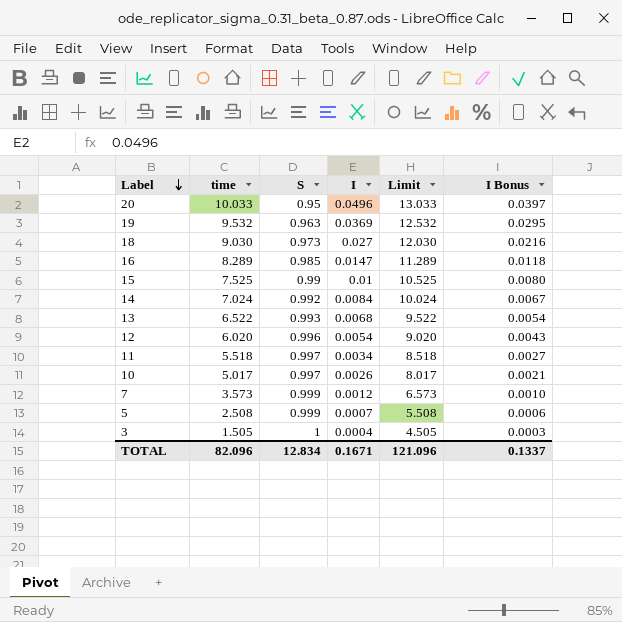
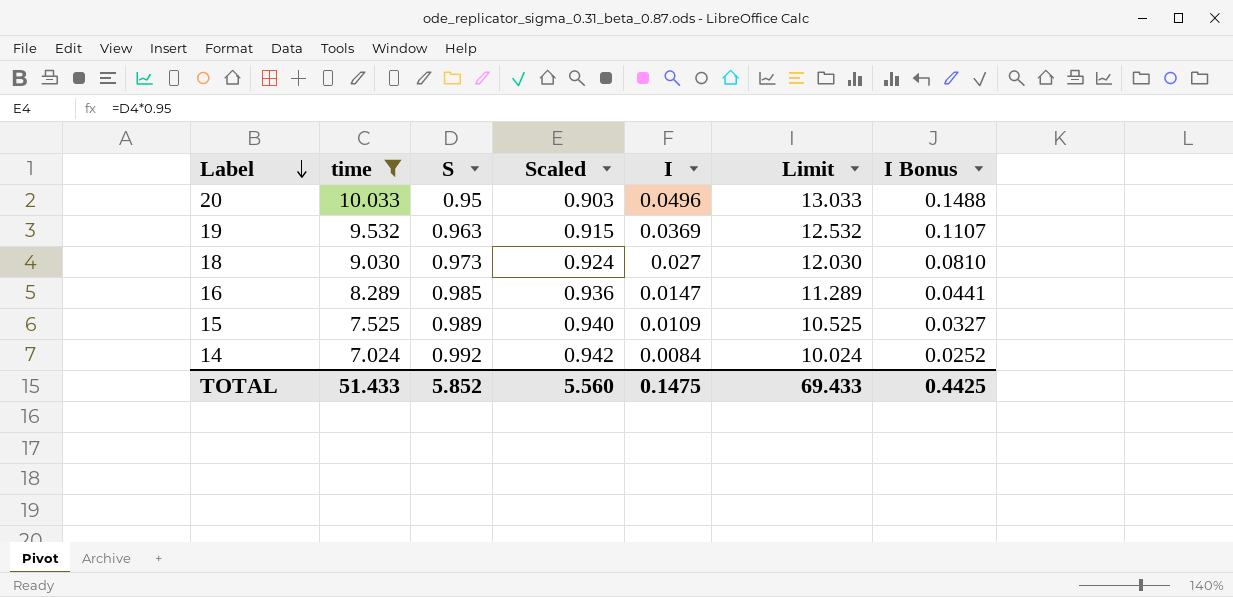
filter: none -> time >= 7.024
column Scaled | formula: none -> [S] * 0.95
column I Bonus | formula: [I] * 0.8 -> [I] * 3
15 | S: 0.99 -> 0.989
15 | I: 0.01 -> 0.0109
TOTAL | time: 82.096 -> 51.433
TOTAL | S: 12.834 -> 5.852
TOTAL | I: 0.1671 -> 0.1475
TOTAL | Limit: 121.096 -> 69.433
TOTAL | I Bonus: 0.1337 -> 0.4425

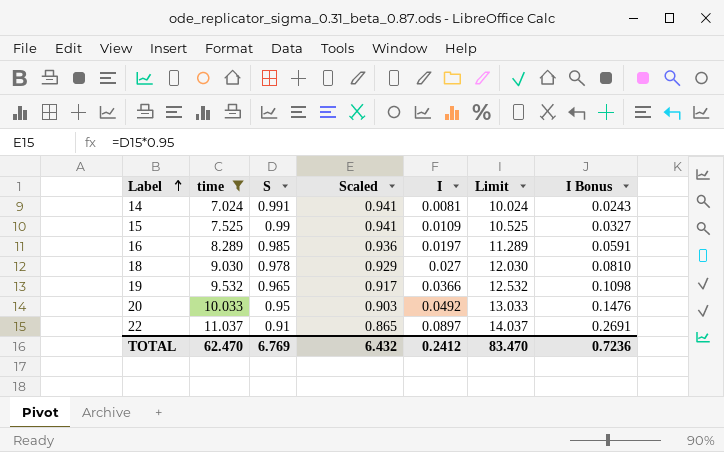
row order: Label descending -> Label ascending
14 | S: 0.992 -> 0.991
14 | Scaled: 0.942 -> 0.941
14 | I: 0.0084 -> 0.0081
14 | I Bonus: 0.0252 -> 0.0243
15 | S: 0.989 -> 0.99
15 | Scaled: 0.940 -> 0.941
16 | I: 0.0147 -> 0.0197
16 | I Bonus: 0.0441 -> 0.0591
18 | S: 0.973 -> 0.978
18 | Scaled: 0.924 -> 0.929
19 | S: 0.963 -> 0.965
19 | Scaled: 0.915 -> 0.917
19 | I: 0.0369 -> 0.0366
19 | I Bonus: 0.1107 -> 0.1098
20 | I: 0.0496 -> 0.0492
20 | I Bonus: 0.1488 -> 0.1476
row 22: none -> 11.037 | 0.91 | 0.865 | 0.0897 | 14.037 | 0.2691
TOTAL | time: 51.433 -> 62.470
TOTAL | S: 5.852 -> 6.769
TOTAL | Scaled: 5.560 -> 6.432
TOTAL | I: 0.1475 -> 0.2412
TOTAL | Limit: 69.433 -> 83.470
TOTAL | I Bonus: 0.4425 -> 0.7236

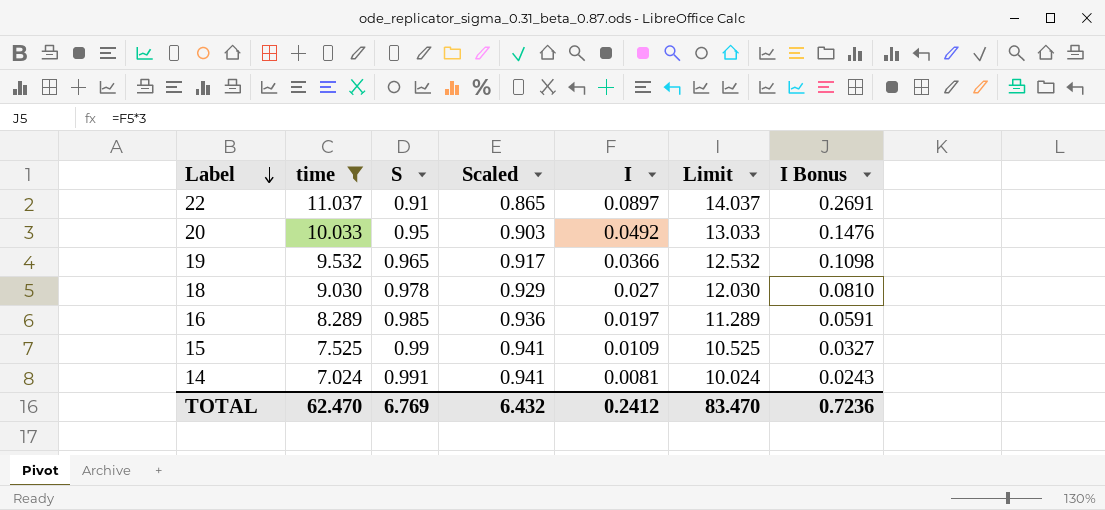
row order: Label ascending -> Label descending

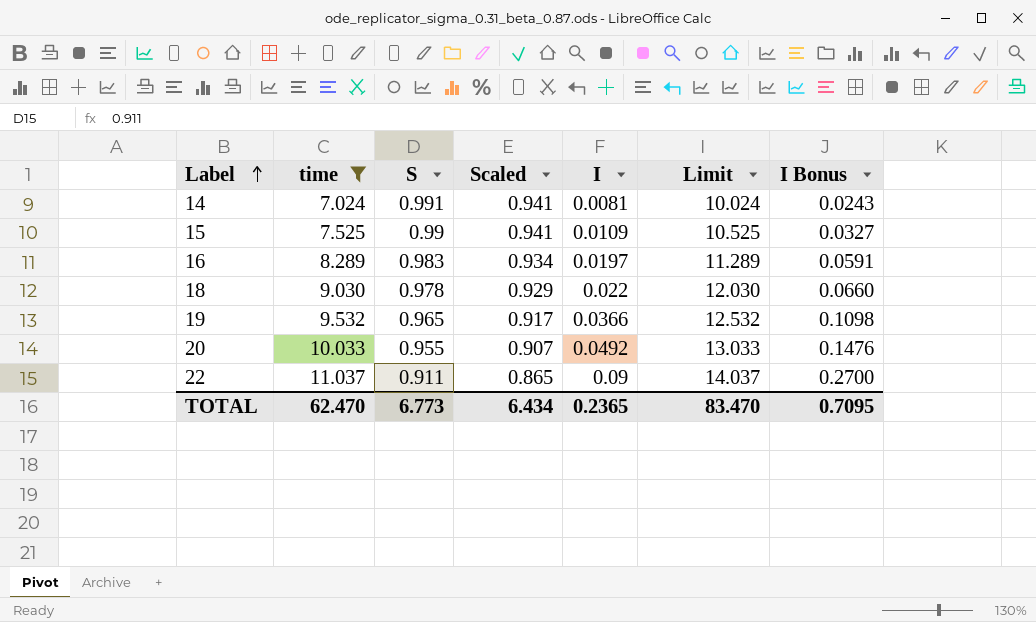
row order: Label descending -> Label ascending
16 | S: 0.985 -> 0.983
16 | Scaled: 0.936 -> 0.934
18 | I: 0.027 -> 0.022
18 | I Bonus: 0.0810 -> 0.0660
20 | S: 0.95 -> 0.955
20 | Scaled: 0.903 -> 0.907
22 | S: 0.91 -> 0.911
22 | I: 0.0897 -> 0.09
22 | I Bonus: 0.2691 -> 0.2700
TOTAL | S: 6.769 -> 6.773
TOTAL | Scaled: 6.432 -> 6.434
TOTAL | I: 0.2412 -> 0.2365
TOTAL | I Bonus: 0.7236 -> 0.7095

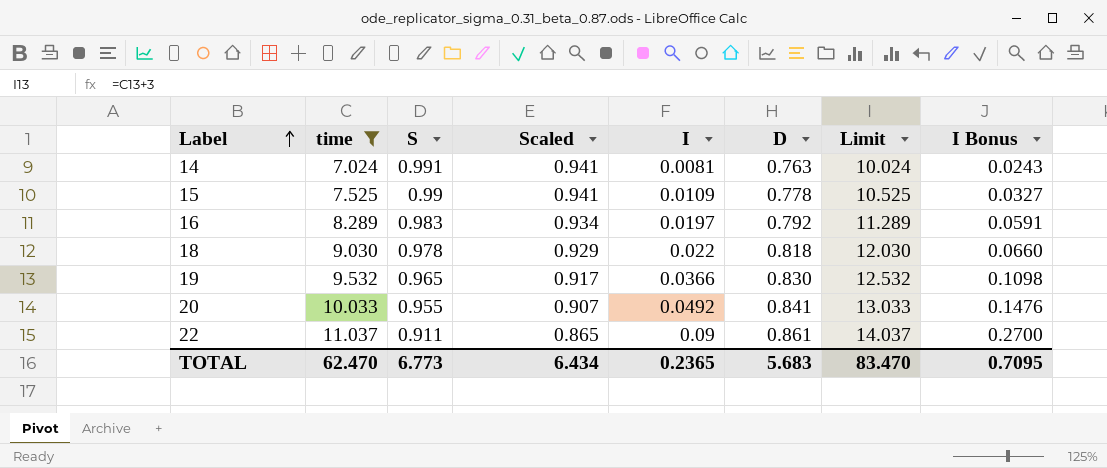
column D | position: none -> 6

